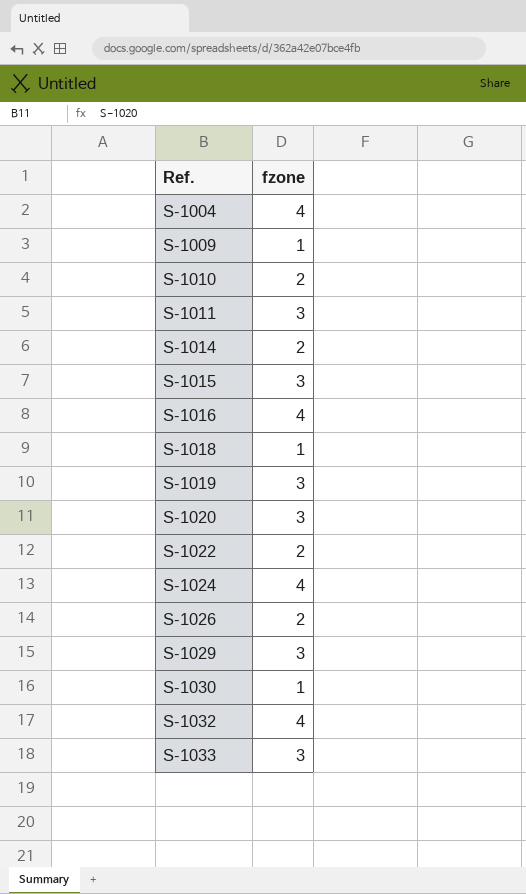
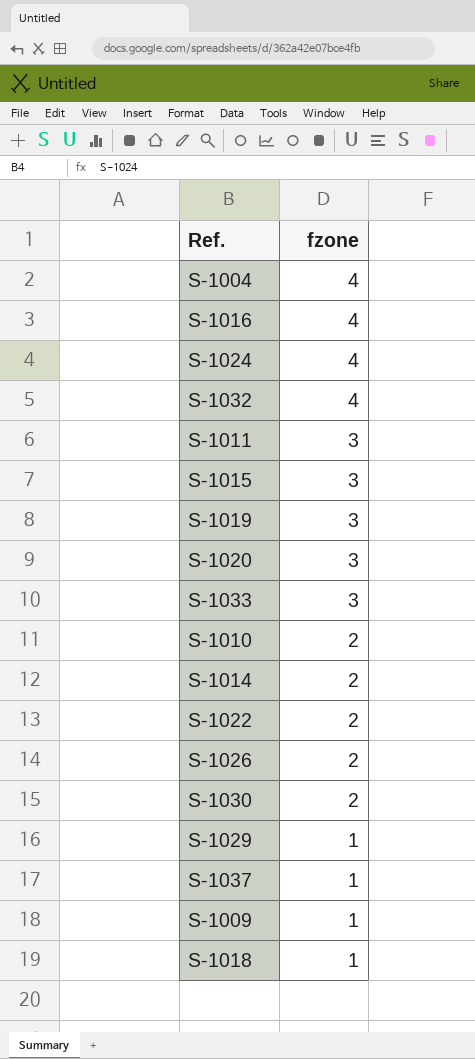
row order: Ref. ascending -> fzone descending
S-1030 | fzone: 1 -> 2
S-1029 | fzone: 3 -> 1
row S-1037: none -> 1

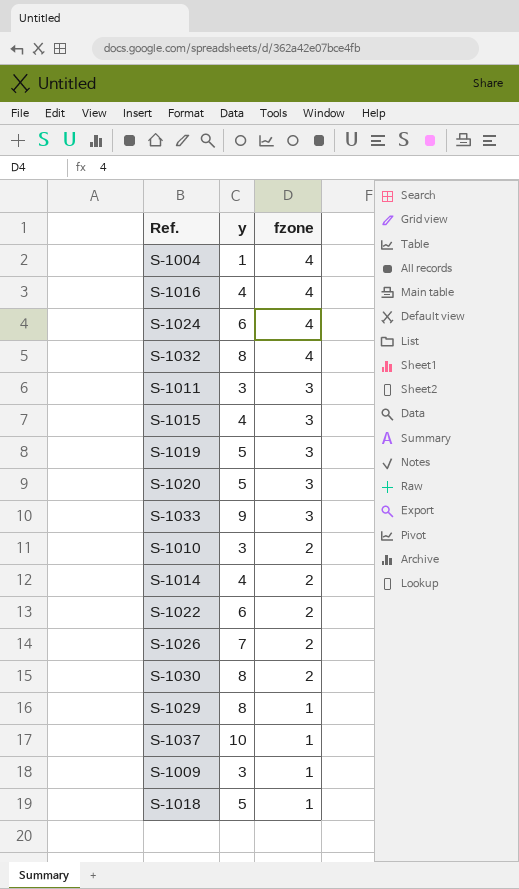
column y | position: none -> 2

